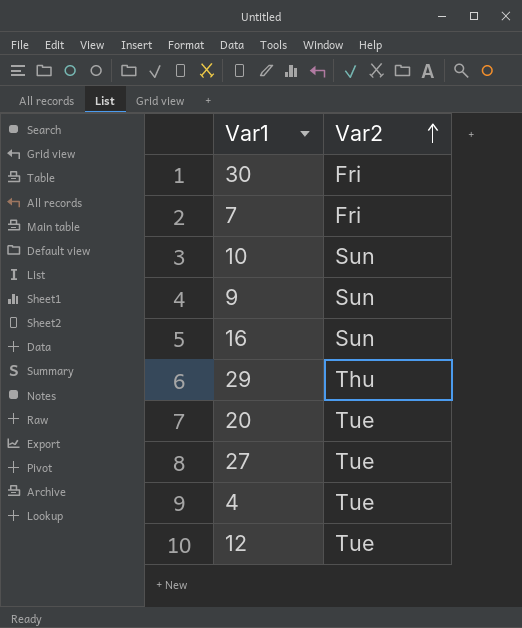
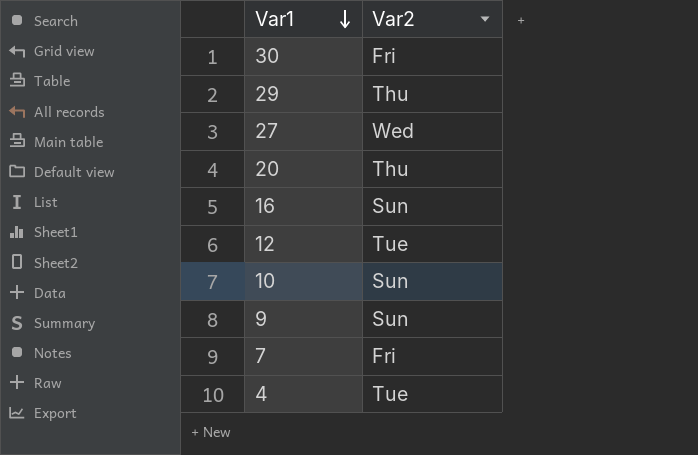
row order: Var2 ascending -> Var1 descending
27 | Var2: Tue -> Wed
20 | Var2: Tue -> Thu

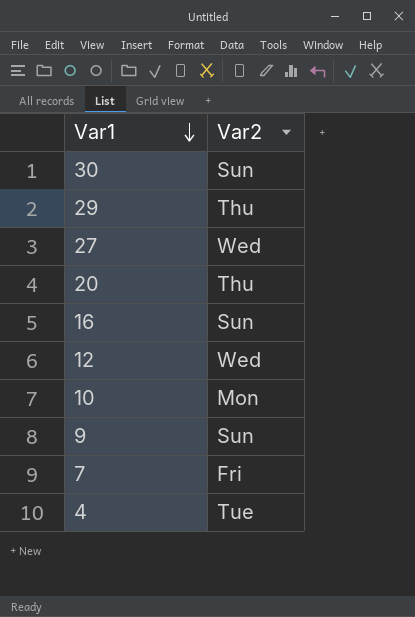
30 | Var2: Fri -> Sun
12 | Var2: Tue -> Wed
10 | Var2: Sun -> Mon

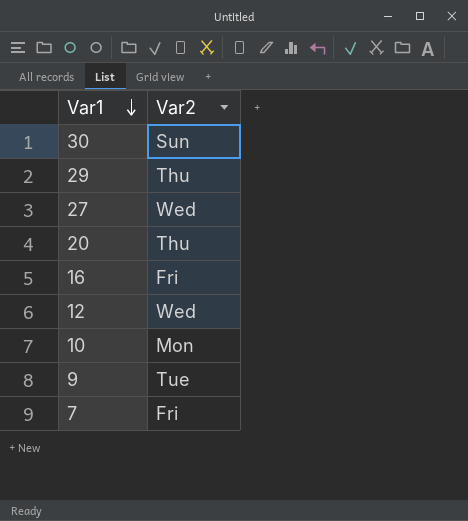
row 4: Tue -> none
16 | Var2: Sun -> Fri
9 | Var2: Sun -> Tue

